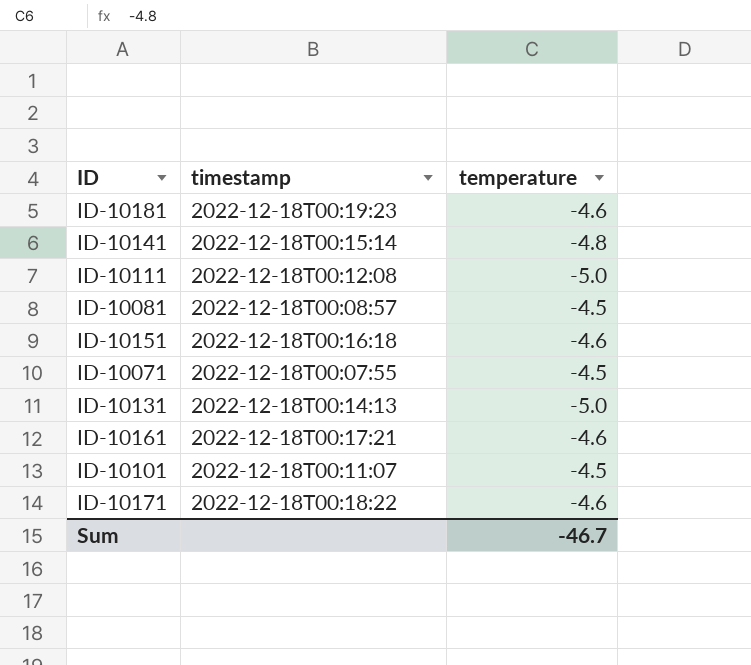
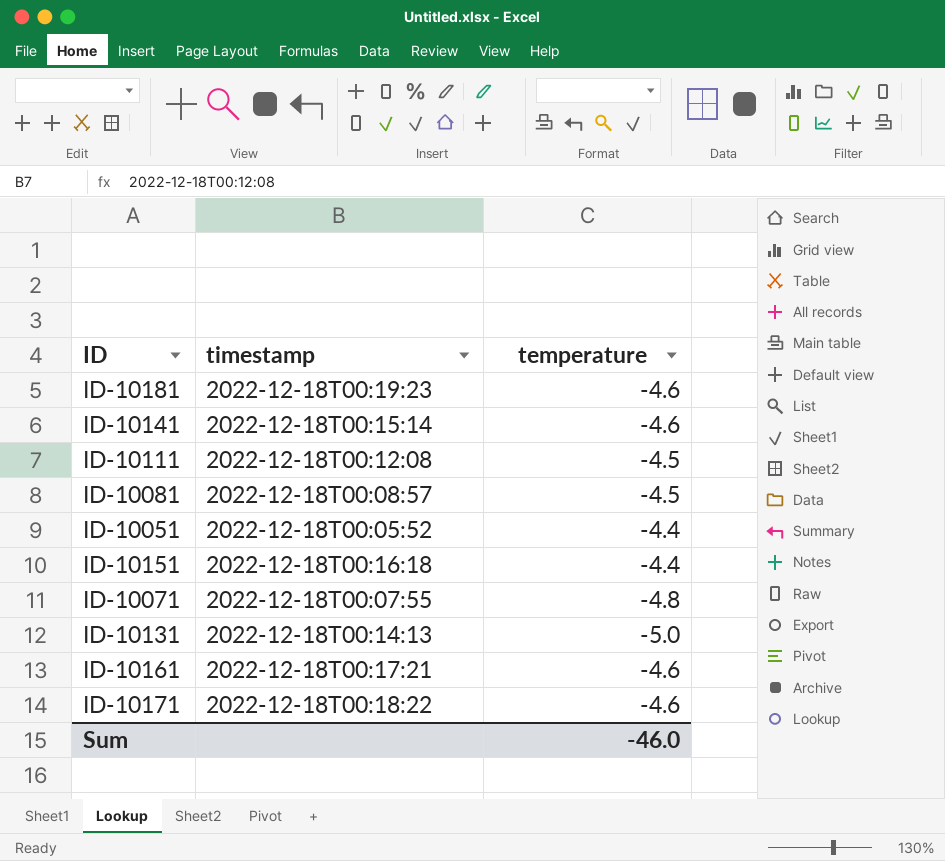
row ID-10101: 2022-12-18T00:11:07 | -4.5 -> none
ID-10141 | temperature: -4.8 -> -4.6
ID-10111 | temperature: -5.0 -> -4.5
row ID-10051: none -> 2022-12-18T00:05:52 | -4.4
ID-10151 | temperature: -4.6 -> -4.4
ID-10071 | temperature: -4.5 -> -4.8
Sum | temperature: -46.7 -> -46.0

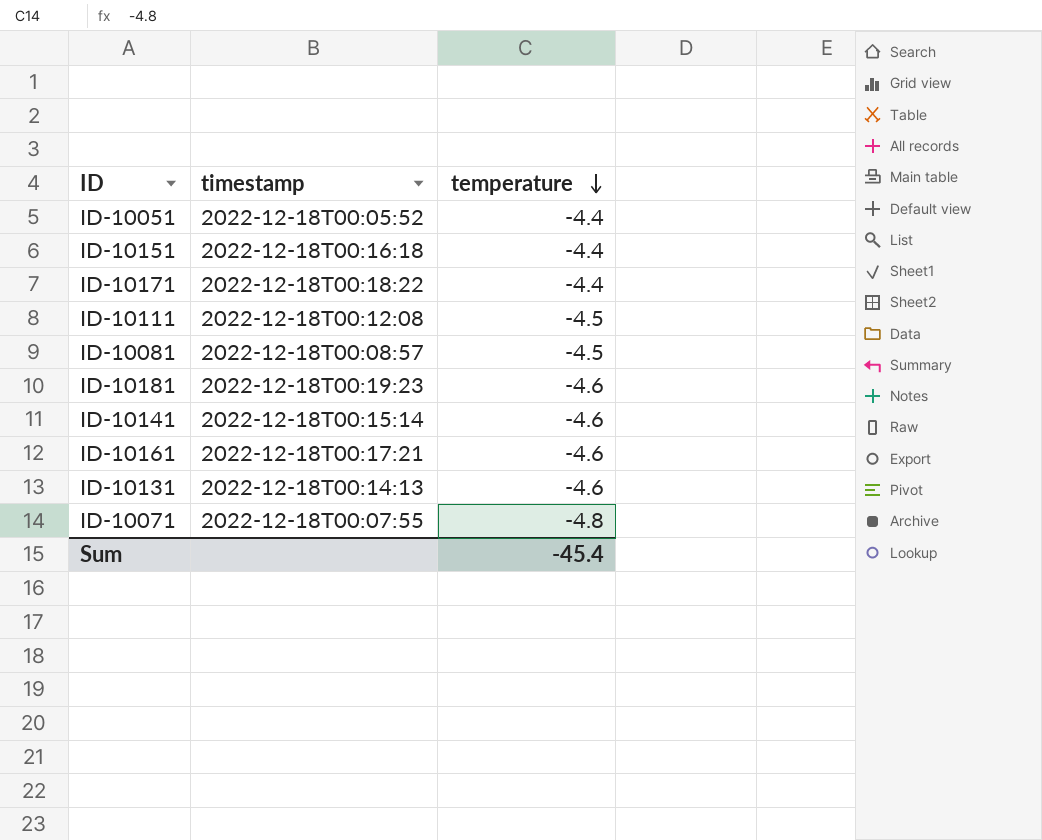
row order: none -> temperature descending
ID-10171 | temperature: -4.6 -> -4.4
ID-10131 | temperature: -5.0 -> -4.6
Sum | temperature: -46.0 -> -45.4

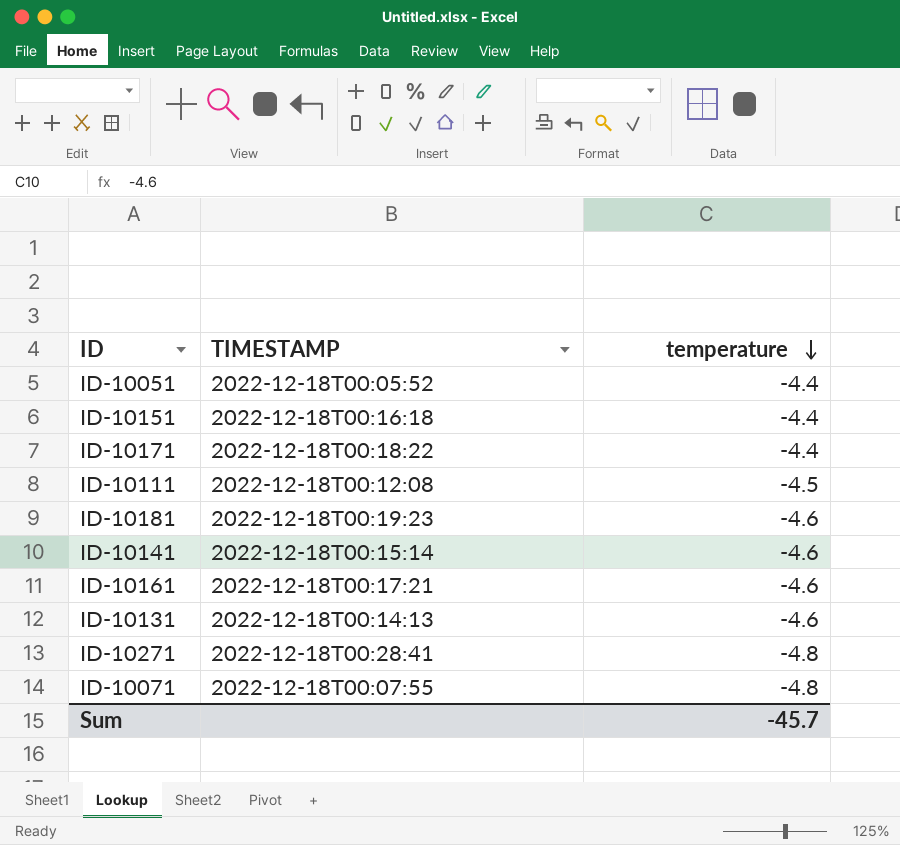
column name: timestamp -> TIMESTAMP
row ID-10081: 2022-12-18T00:08:57 | -4.5 -> none
row ID-10271: none -> 2022-12-18T00:28:41 | -4.8
Sum | temperature: -45.4 -> -45.7

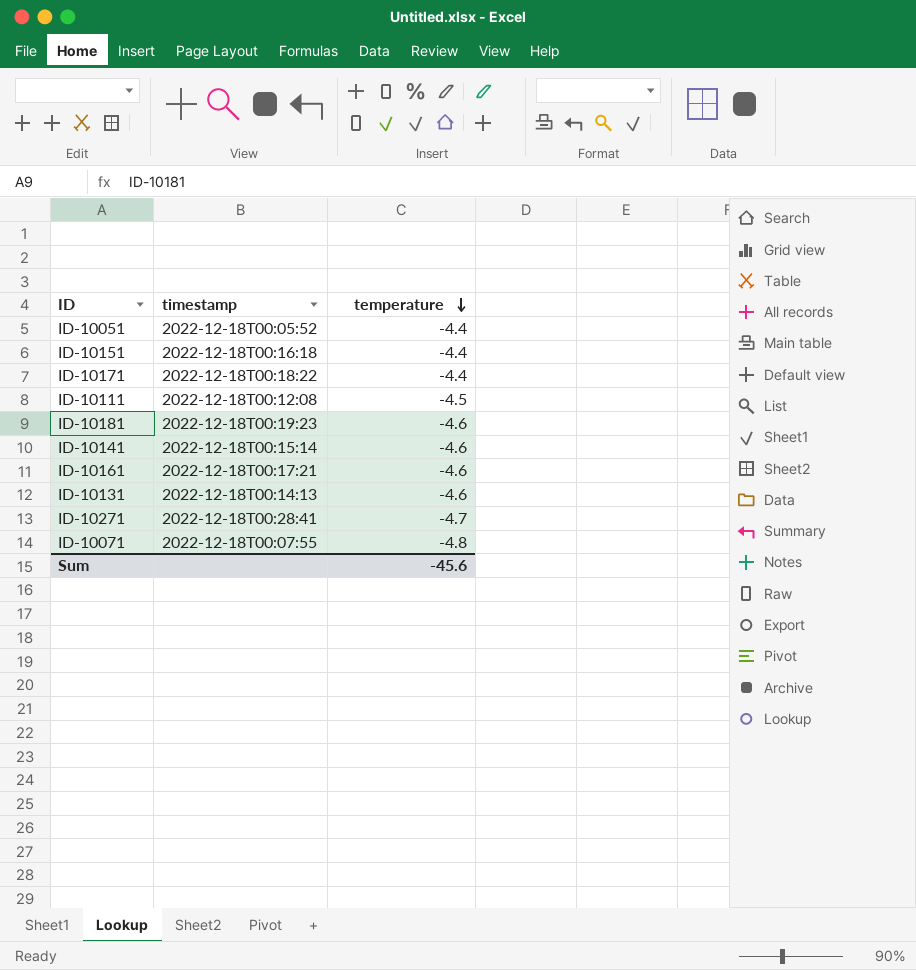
column name: TIMESTAMP -> timestamp
ID-10271 | temperature: -4.8 -> -4.7
Sum | temperature: -45.7 -> -45.6

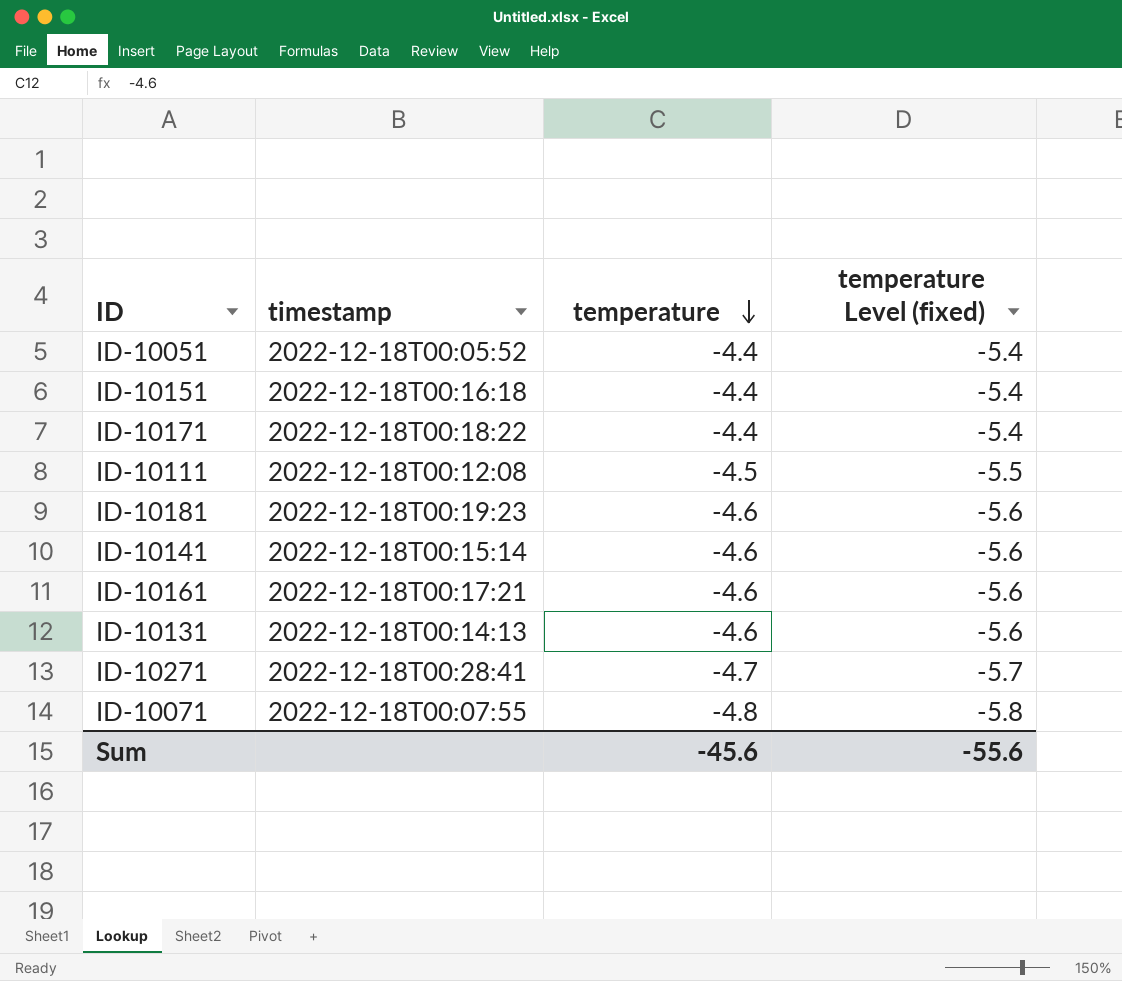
column temperature Level (fixed) | formula: none -> [temperature] - 1

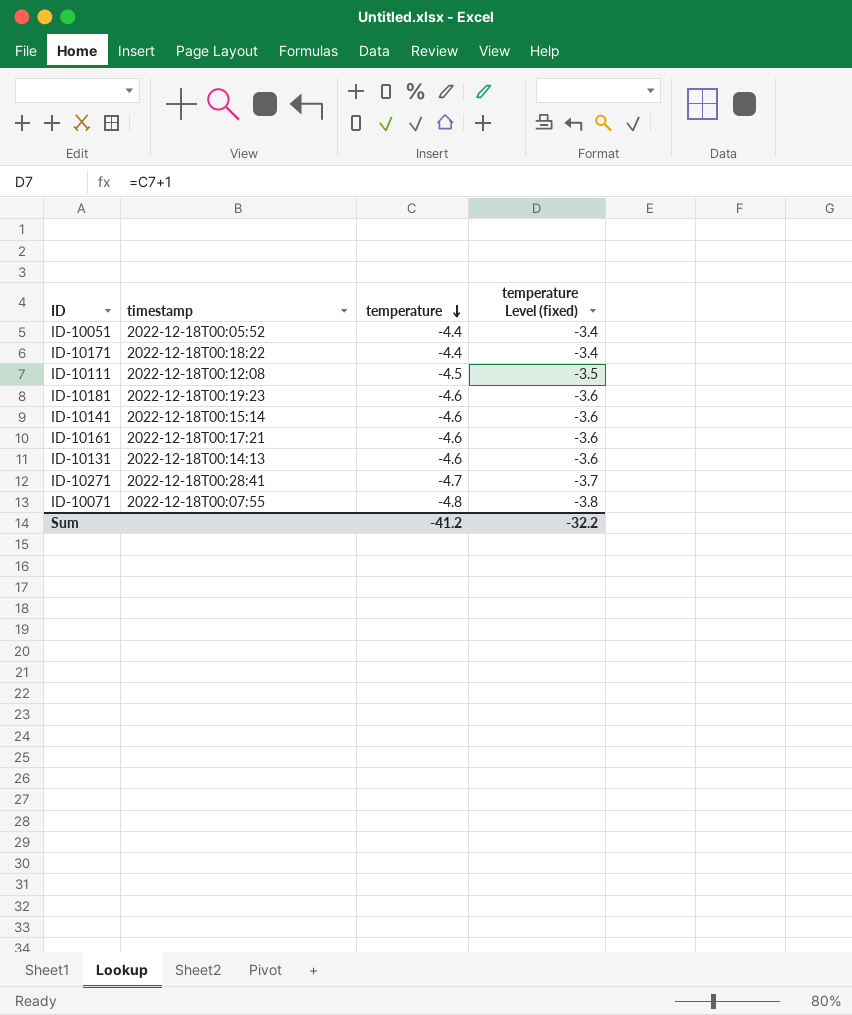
column temperature Level (fixed) | formula: [temperature] - 1 -> [temperature] + 1
row ID-10151: 2022-12-18T00:16:18 | -4.4 | -5.4 -> none
Sum | temperature: -45.6 -> -41.2
Sum | temperature Level (fixed): -55.6 -> -32.2

